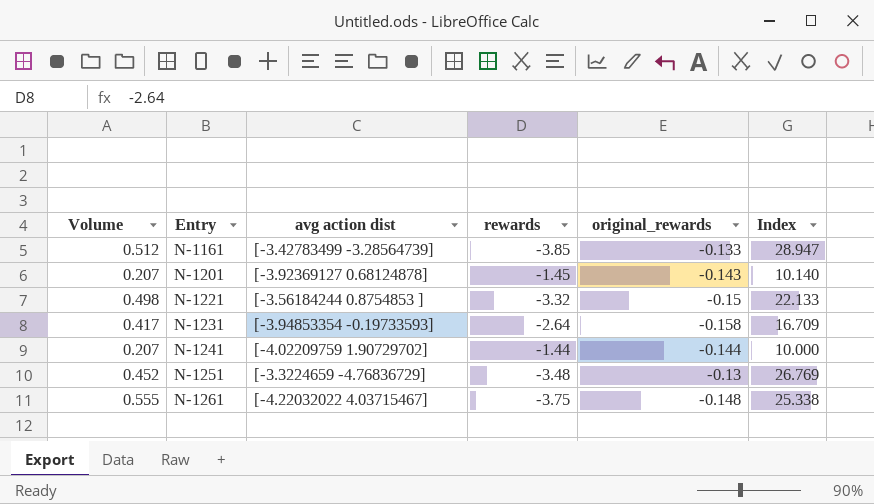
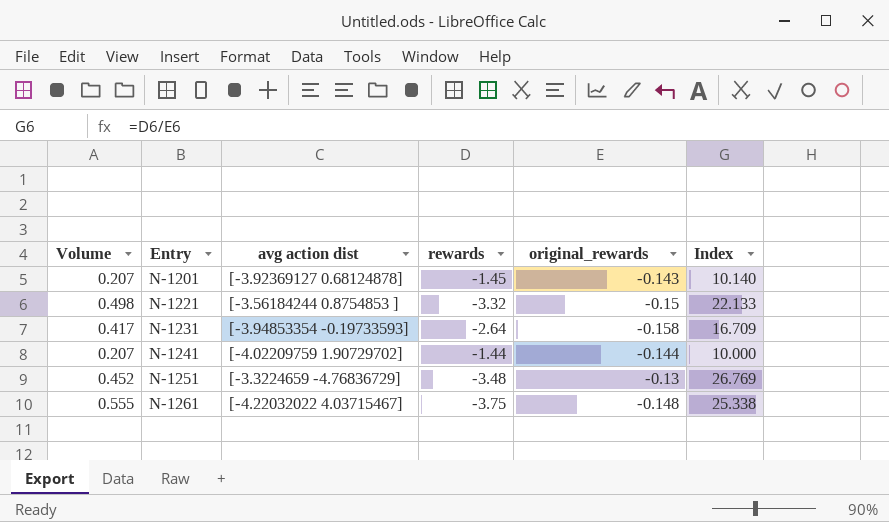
row N-1161: 0.512 | [-3.42783499 -3.28564739] | -3.85 | -0.133 | 28.947 -> none

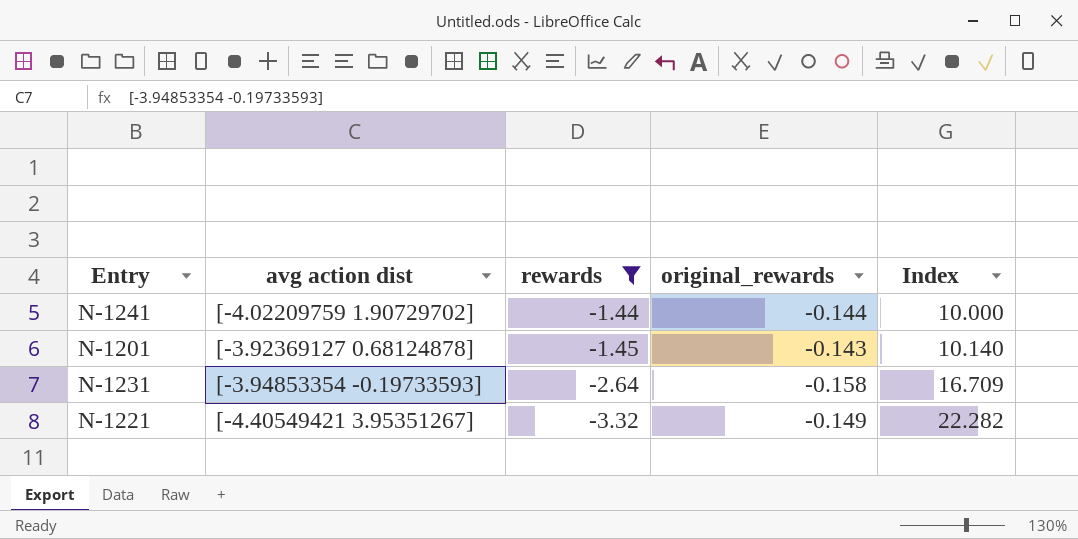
filter: none -> rewards >= -3.32
row order: Entry ascending -> rewards descending
column Volume | formula: [rewards] * [original_rewards] -> none
N-1221 | avg action dist: [-3.56184244 0.8754853 ] -> [-4.40549421 3.95351267]
N-1221 | original_rewards: -0.15 -> -0.149
N-1221 | Index: 22.133 -> 22.282

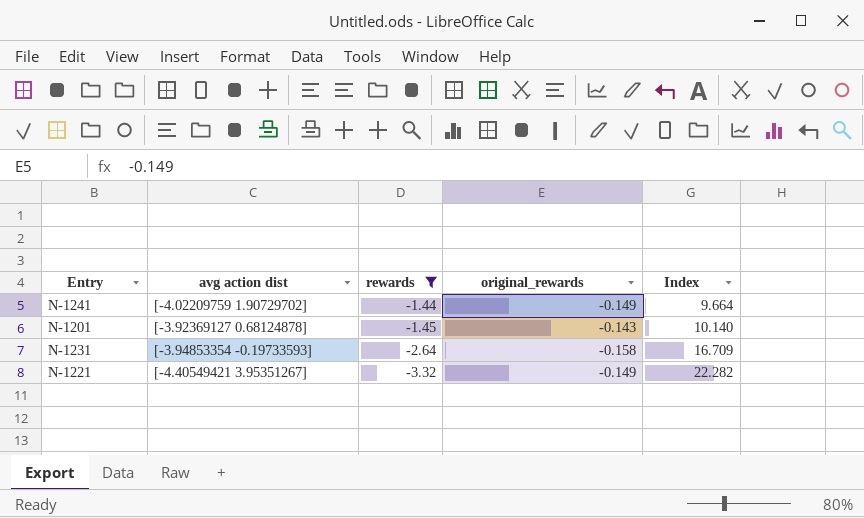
N-1241 | original_rewards: -0.144 -> -0.149
N-1241 | Index: 10.000 -> 9.664

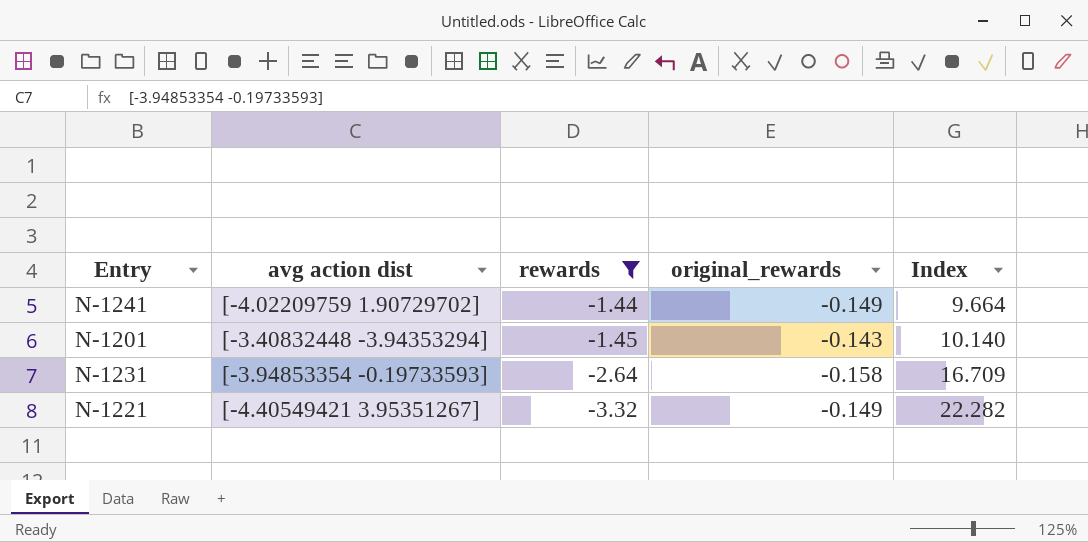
N-1201 | avg action dist: [-3.92369127 0.68124878] -> [-3.40832448 -3.94353294]

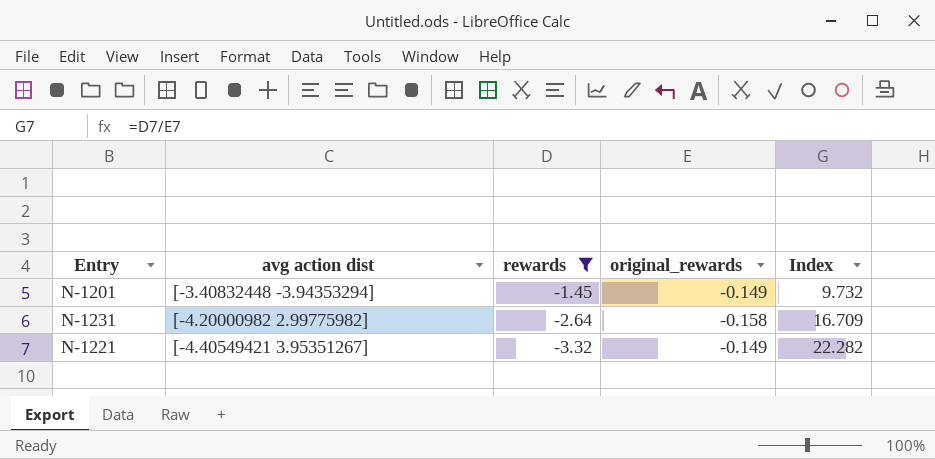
row N-1241: [-4.02209759 1.90729702] | -1.44 | -0.149 | 9.664 -> none
N-1201 | original_rewards: -0.143 -> -0.149
N-1201 | Index: 10.140 -> 9.732
N-1231 | avg action dist: [-3.94853354 -0.19733593] -> [-4.20000982 2.99775982]

